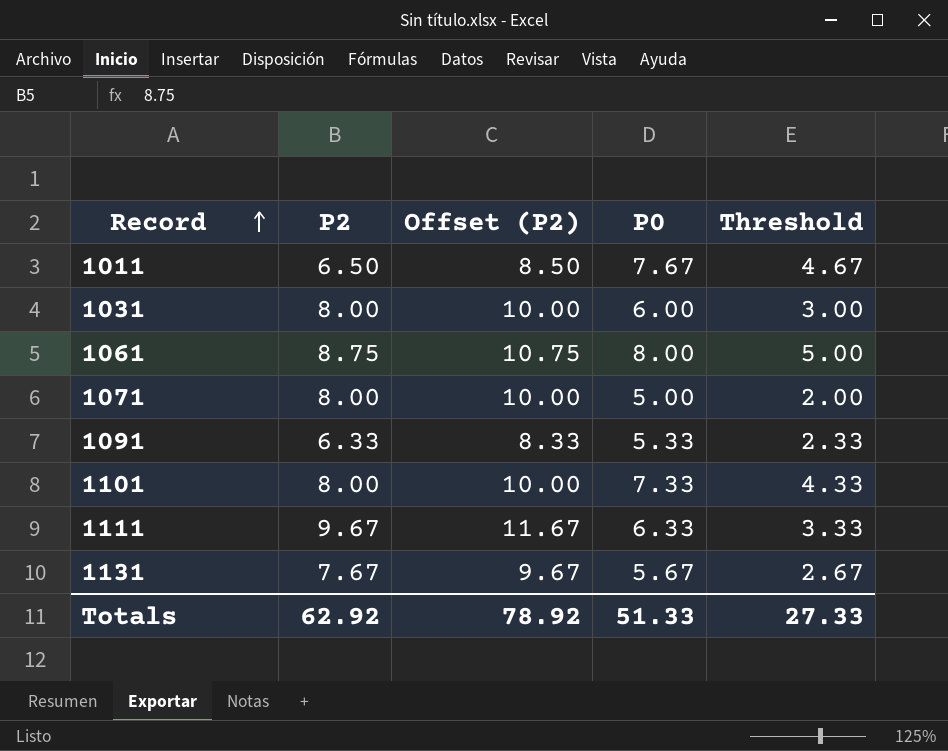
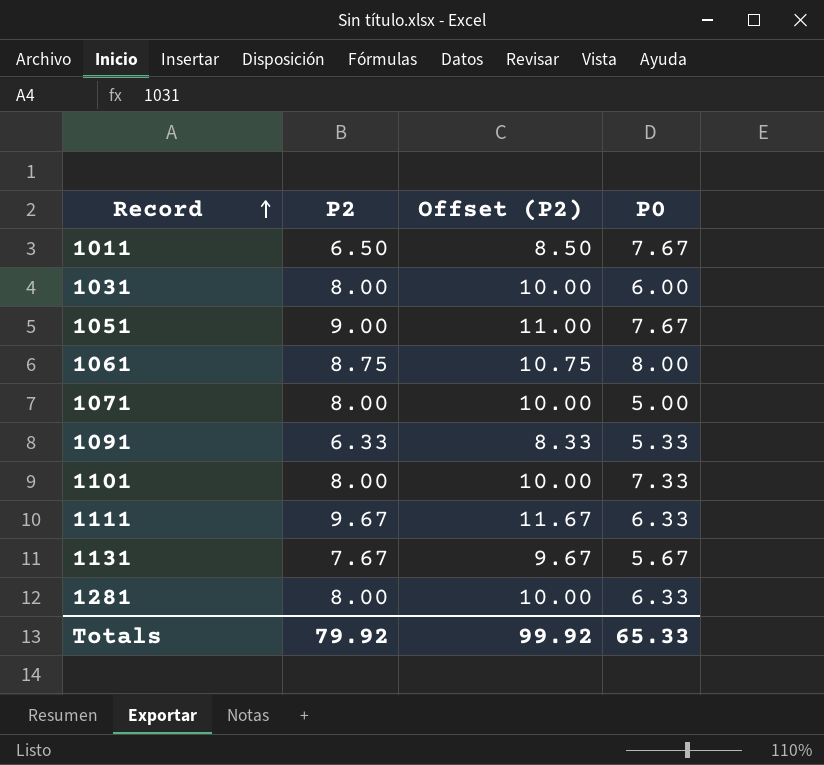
column Threshold | formula: [P0] - 3 -> none
row 1051: none -> 9.00 | 11.00 | 7.67
row 1281: none -> 8.00 | 10.00 | 6.33
Totals | P2: 62.92 -> 79.92
Totals | Offset (P2): 78.92 -> 99.92
Totals | P0: 51.33 -> 65.33

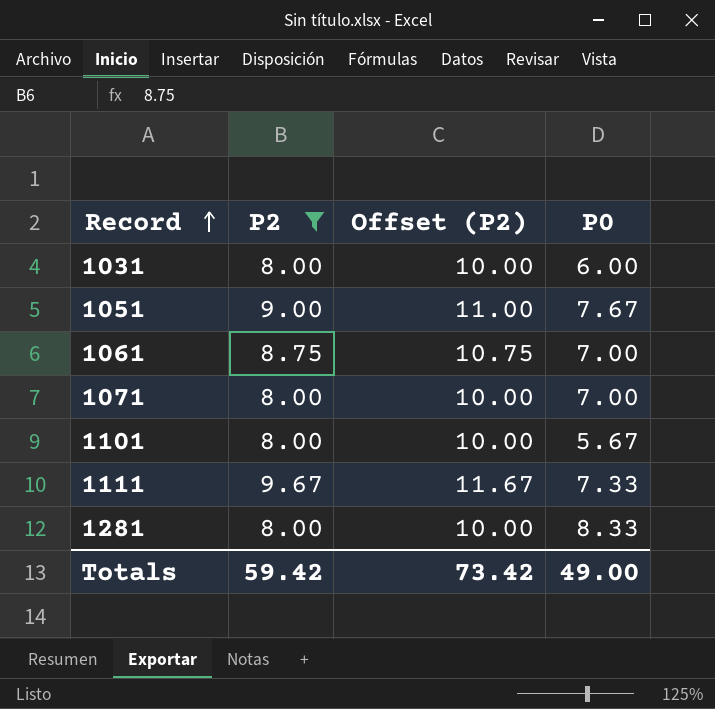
filter: none -> P2 >= 8.00
1061 | P0: 8.00 -> 7.00
1071 | P0: 5.00 -> 7.00
1101 | P0: 7.33 -> 5.67
1111 | P0: 6.33 -> 7.33
1281 | P0: 6.33 -> 8.33
Totals | P2: 79.92 -> 59.42
Totals | Offset (P2): 99.92 -> 73.42
Totals | P0: 65.33 -> 49.00

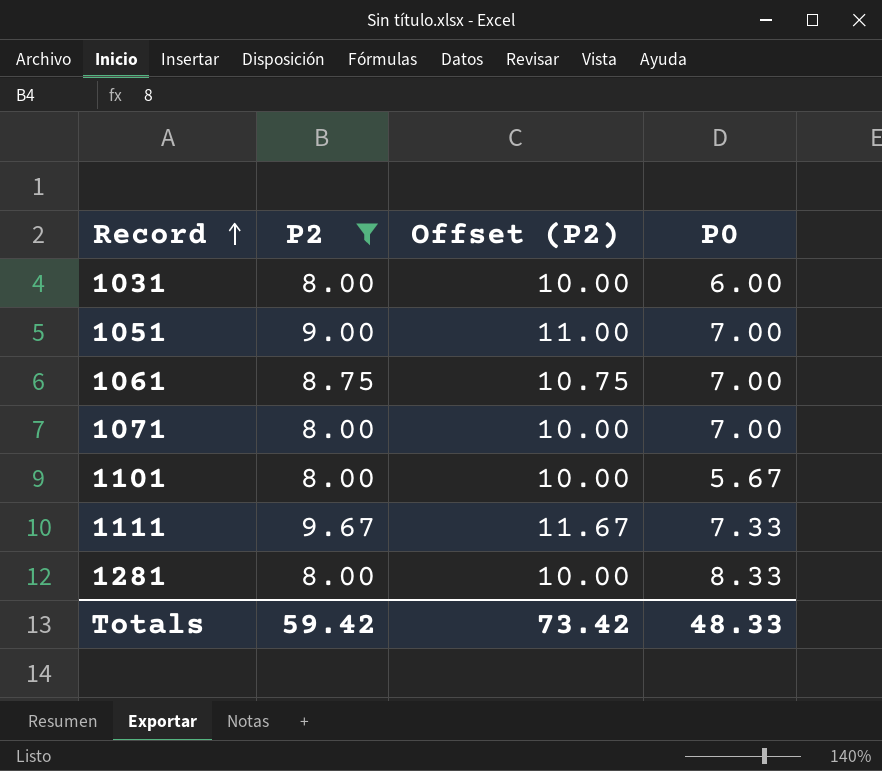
1051 | P0: 7.67 -> 7.00
Totals | P0: 49.00 -> 48.33

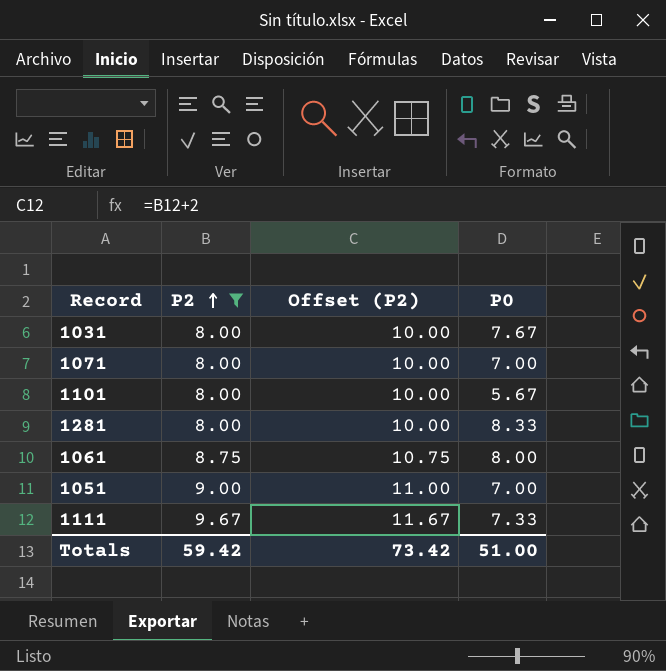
row order: Record ascending -> P2 ascending
1031 | P0: 6.00 -> 7.67
1061 | P0: 7.00 -> 8.00
Totals | P0: 48.33 -> 51.00

